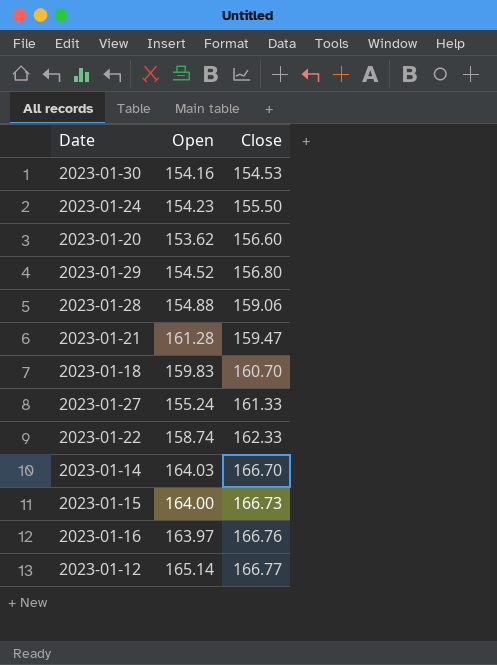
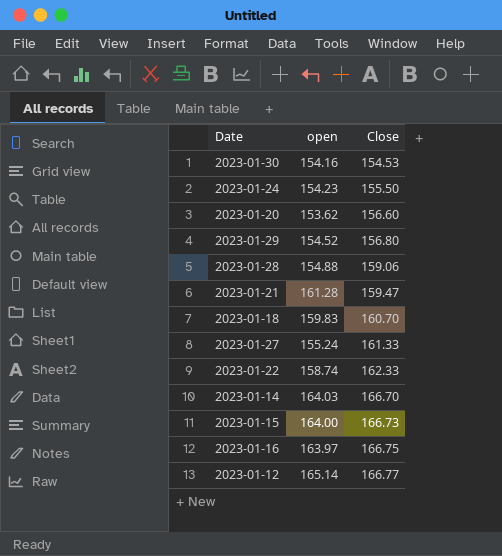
column name: Open -> open
2023-01-16 | Close: 166.76 -> 166.75

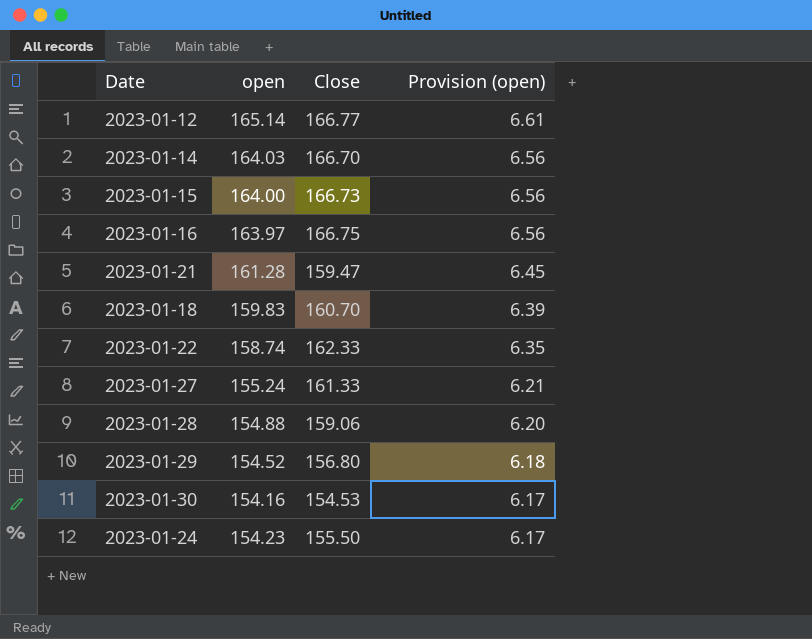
row order: Close ascending -> Provision (open) descending
column Provision (open) | formula: none -> [open] * 0.04
row 2023-01-20: 153.62 | 156.60 -> none

